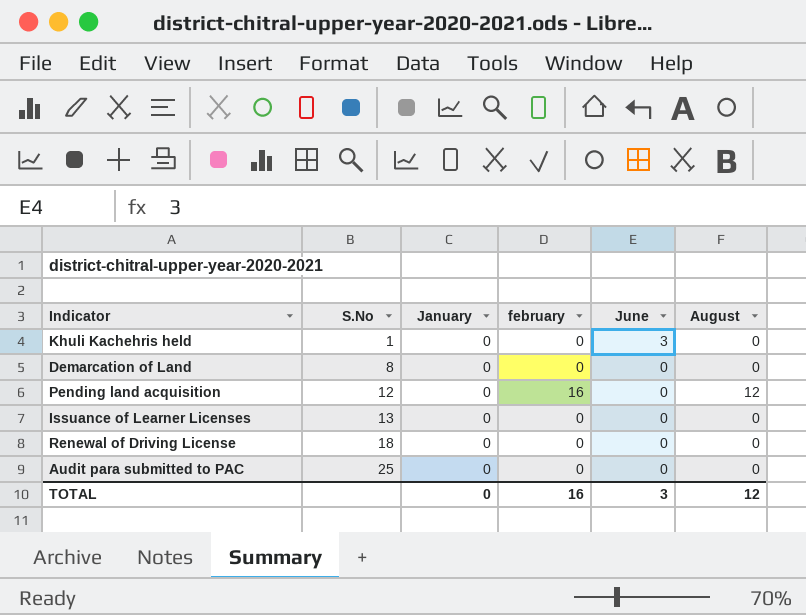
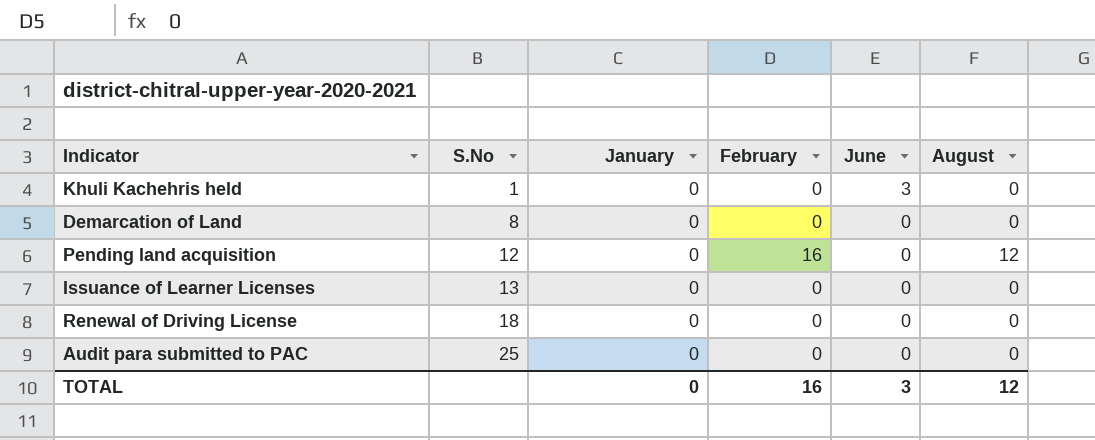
column name: february -> February

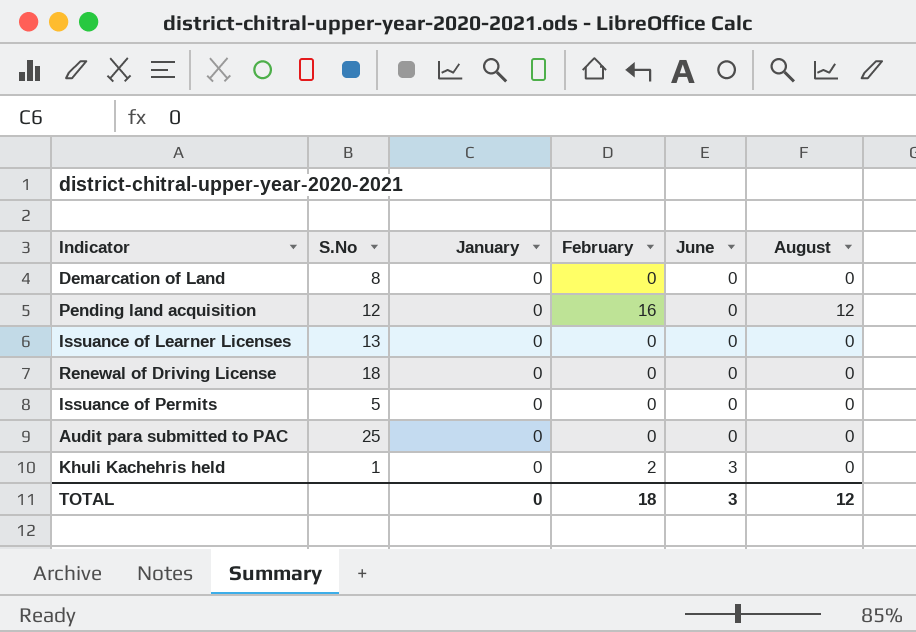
row order: S.No ascending -> June ascending
row Issuance of Permits: none -> 5 | 0 | 0 | 0 | 0
Khuli Kachehris held | February: 0 -> 2
TOTAL | February: 16 -> 18

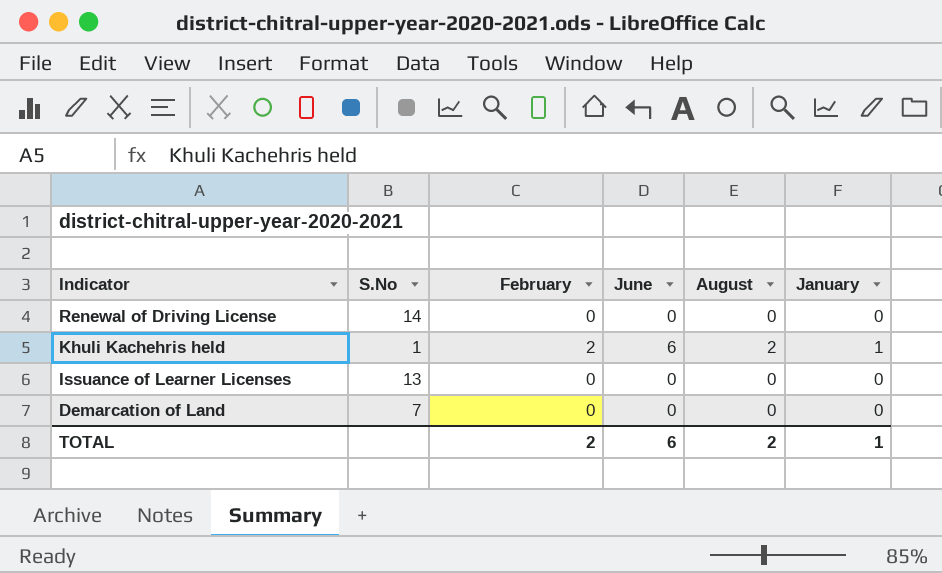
row order: June ascending -> Indicator descending
column January | position: 3 -> 6
row Pending land acquisition: 12 | 0 | 16 | 0 | 12 -> none
row Issuance of Permits: 5 | 0 | 0 | 0 | 0 -> none
row Audit para submitted to PAC: 25 | 0 | 0 | 0 | 0 -> none
Renewal of Driving License | S.No: 18 -> 14
Khuli Kachehris held | June: 3 -> 6
Khuli Kachehris held | August: 0 -> 2
Khuli Kachehris held | January: 0 -> 1
Demarcation of Land | S.No: 8 -> 7
TOTAL | February: 18 -> 2
TOTAL | June: 3 -> 6
TOTAL | August: 12 -> 2
TOTAL | January: 0 -> 1

